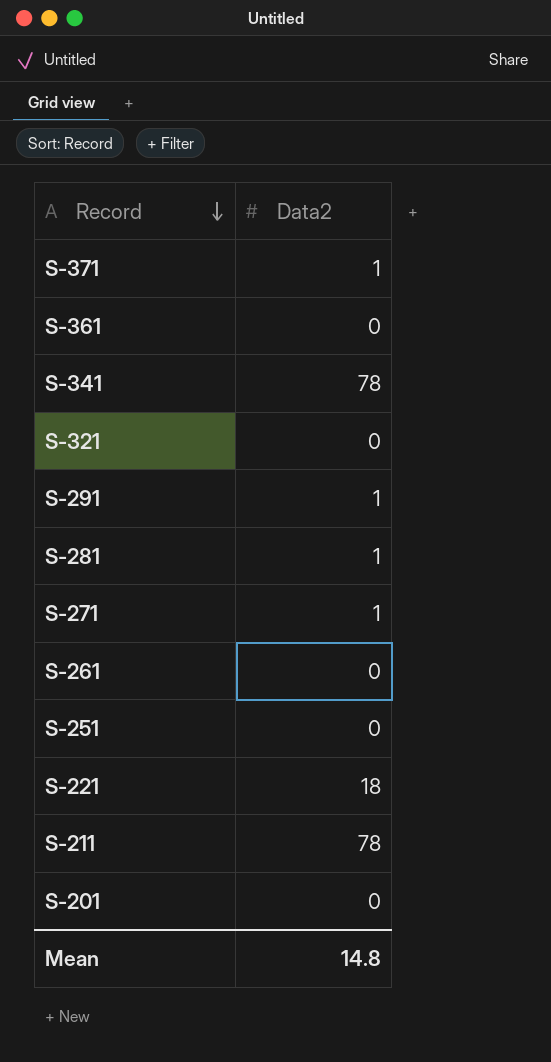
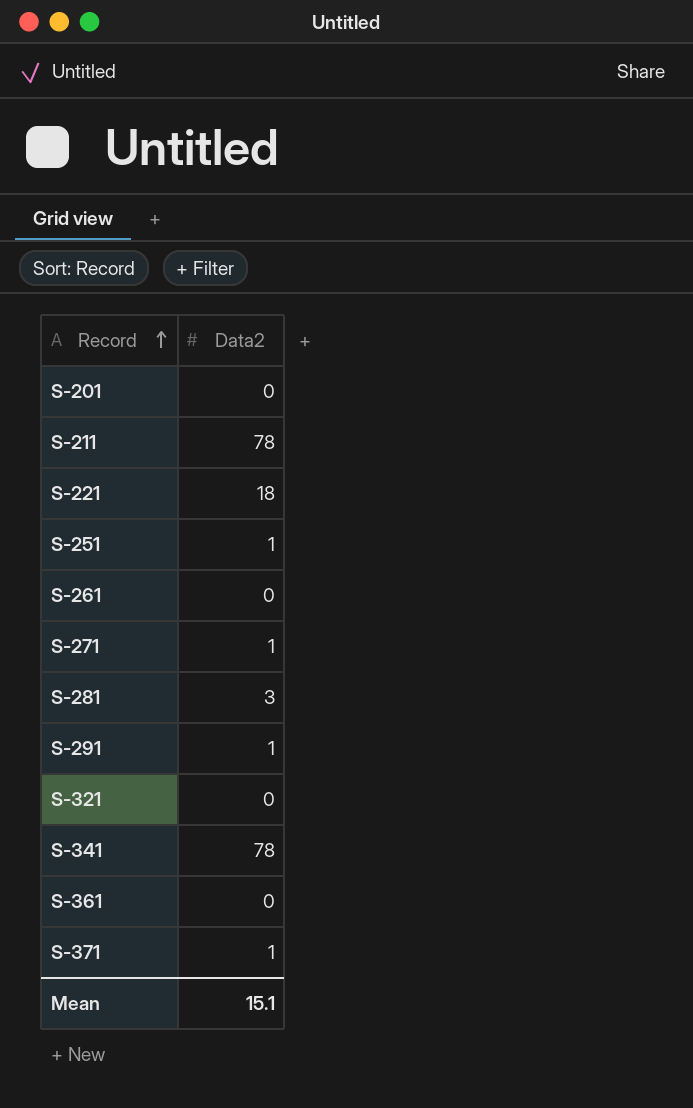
row order: Record descending -> Record ascending
S-251 | Data2: 0 -> 1
S-281 | Data2: 1 -> 3
Mean | Data2: 14.8 -> 15.1

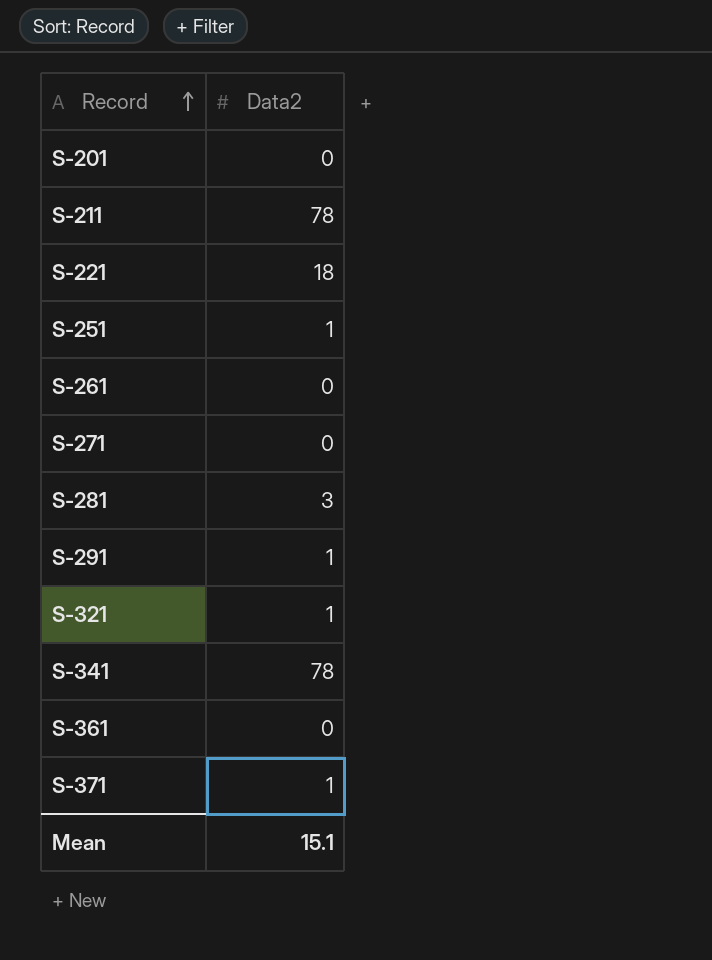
S-271 | Data2: 1 -> 0
S-321 | Data2: 0 -> 1

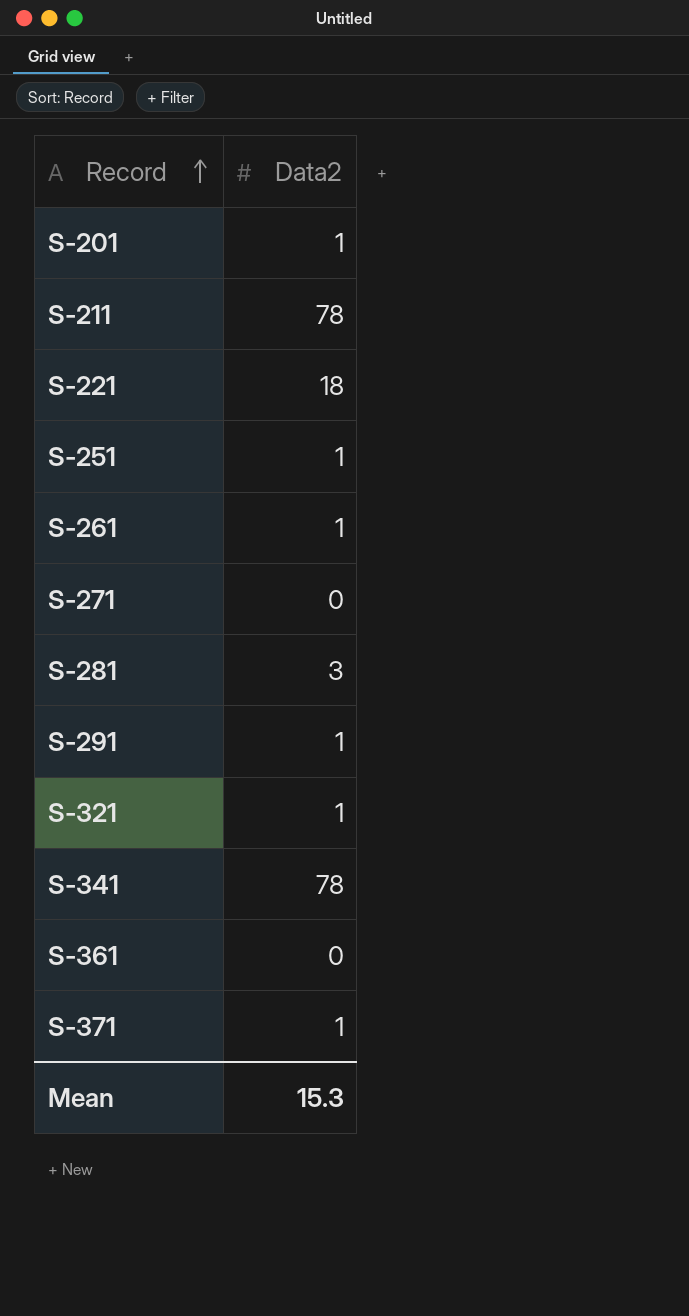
S-201 | Data2: 0 -> 1
S-261 | Data2: 0 -> 1
Mean | Data2: 15.1 -> 15.3

